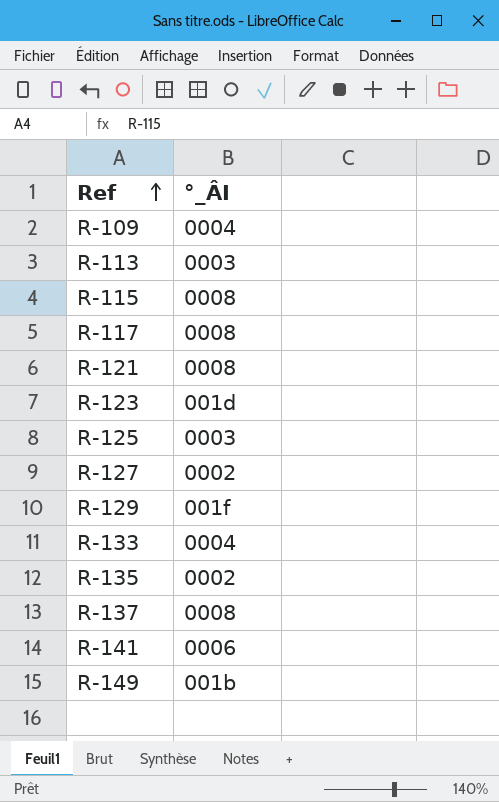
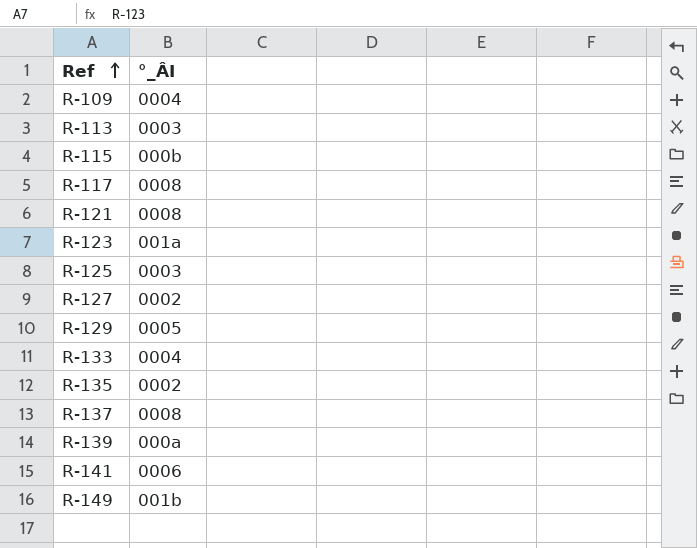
R-115 | °_ÂI: 0008 -> 000b
R-123 | °_ÂI: 001d -> 001a
R-129 | °_ÂI: 001f -> 0005
row R-139: none -> 000a

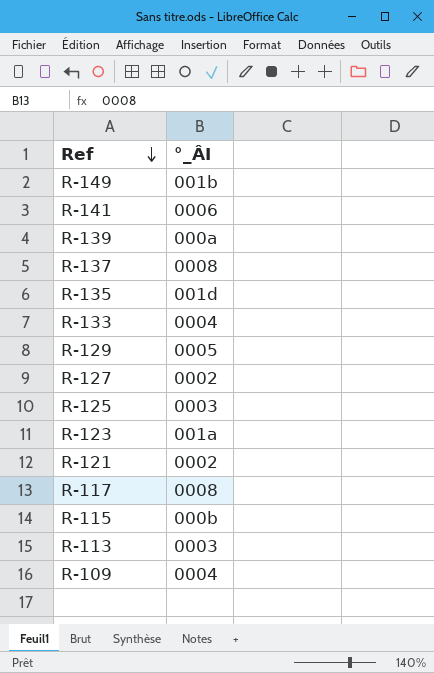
row order: Ref ascending -> Ref descending
R-135 | °_ÂI: 0002 -> 001d
R-121 | °_ÂI: 0008 -> 0002

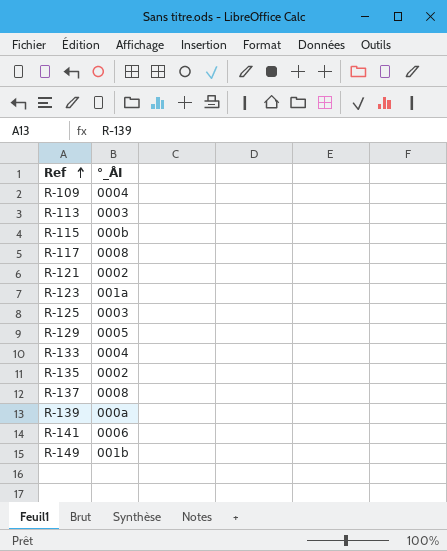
row order: Ref descending -> Ref ascending
row R-127: 0002 -> none
R-135 | °_ÂI: 001d -> 0002

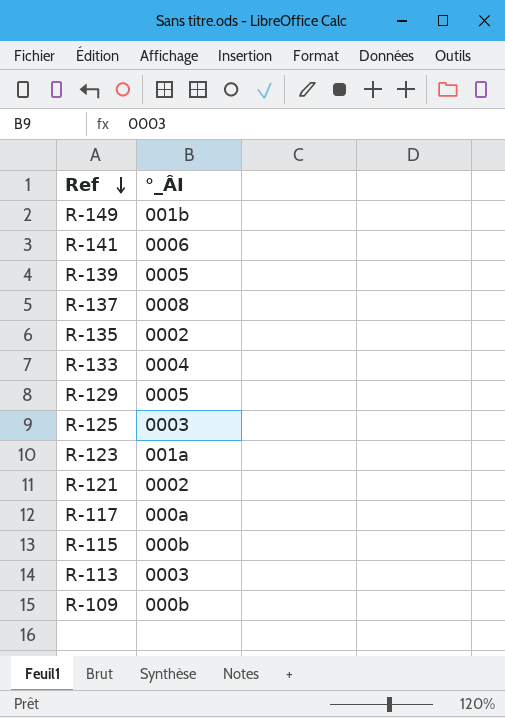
row order: Ref ascending -> Ref descending
R-139 | °_ÂI: 000a -> 0005
R-117 | °_ÂI: 0008 -> 000a
R-109 | °_ÂI: 0004 -> 000b

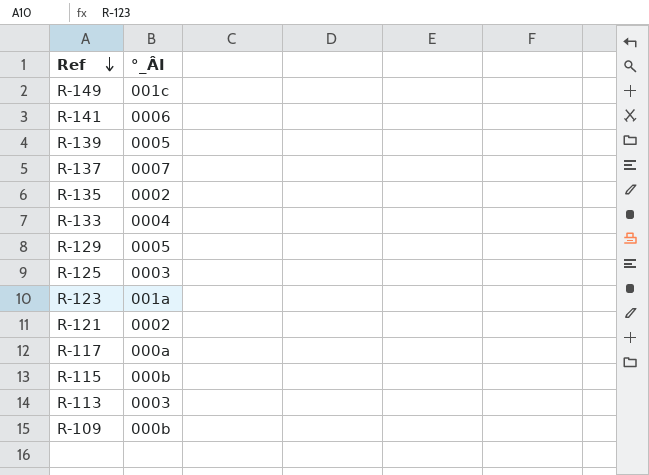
R-149 | °_ÂI: 001b -> 001c
R-137 | °_ÂI: 0008 -> 0007

